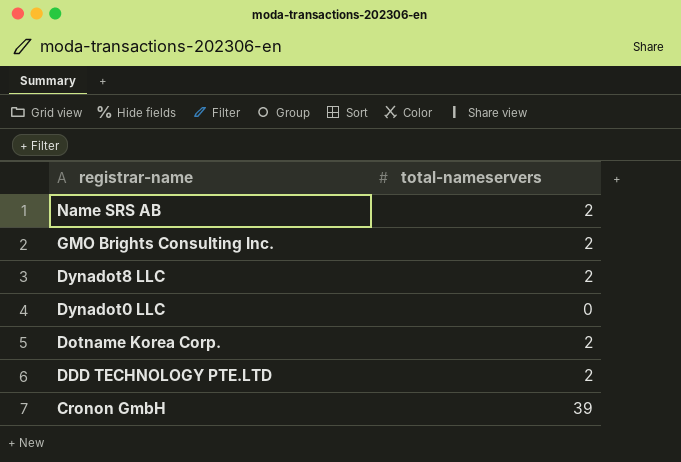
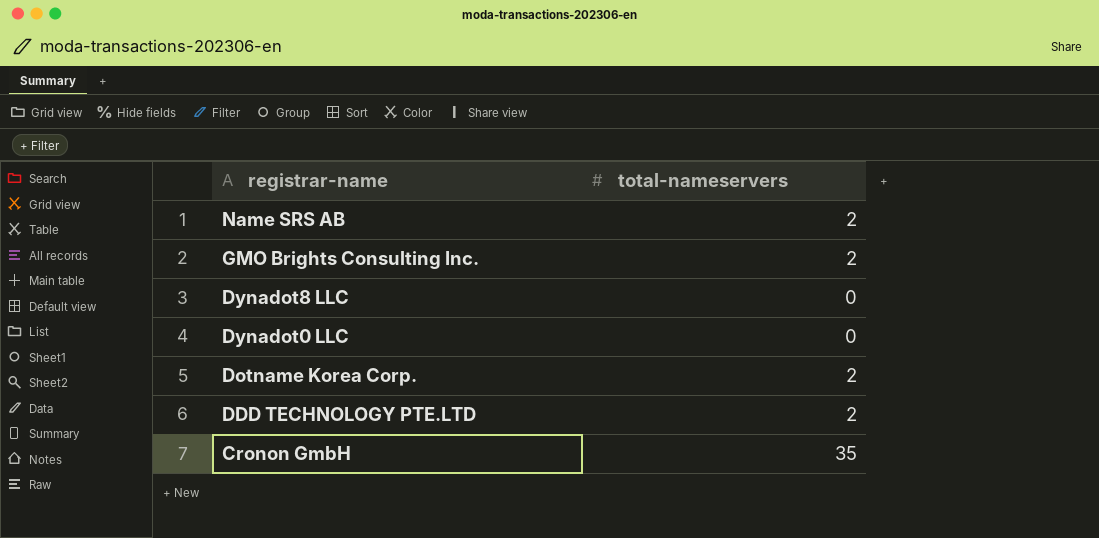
Dynadot8 LLC | total-nameservers: 2 -> 0
Cronon GmbH | total-nameservers: 39 -> 35

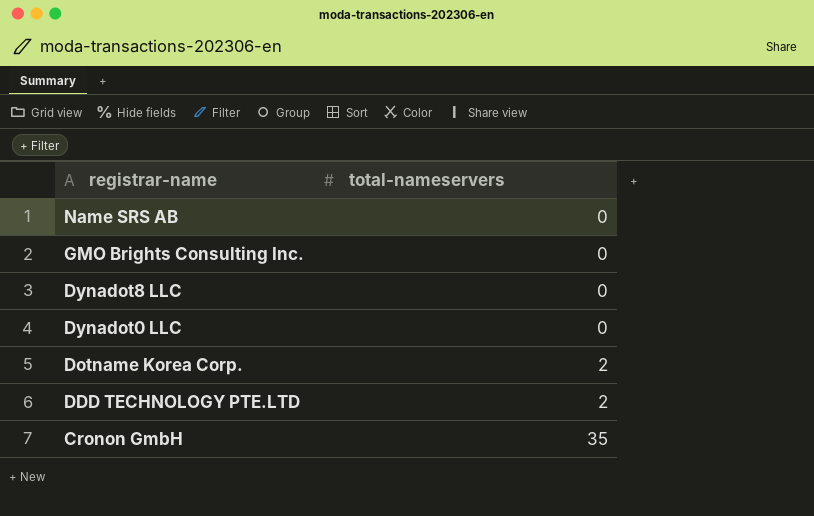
Name SRS AB | total-nameservers: 2 -> 0
GMO Brights Consulting Inc. | total-nameservers: 2 -> 0

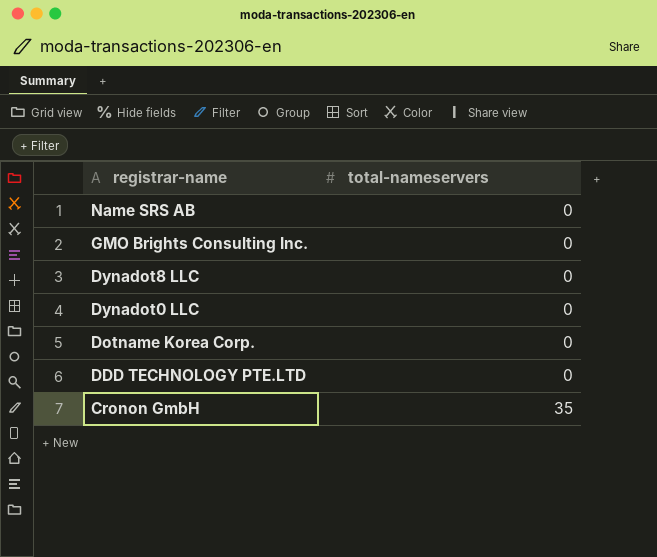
Dotname Korea Corp. | total-nameservers: 2 -> 0
DDD TECHNOLOGY PTE.LTD | total-nameservers: 2 -> 0

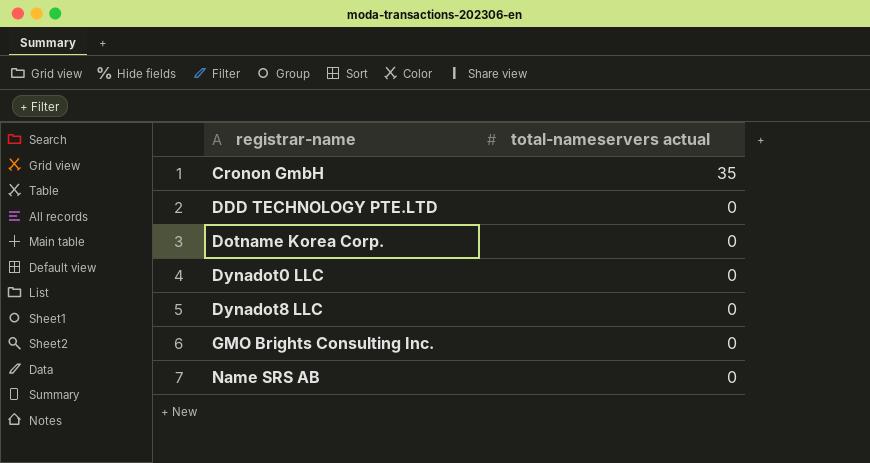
row order: registrar-name descending -> registrar-name ascending
column name: total-nameservers -> total-nameservers actual

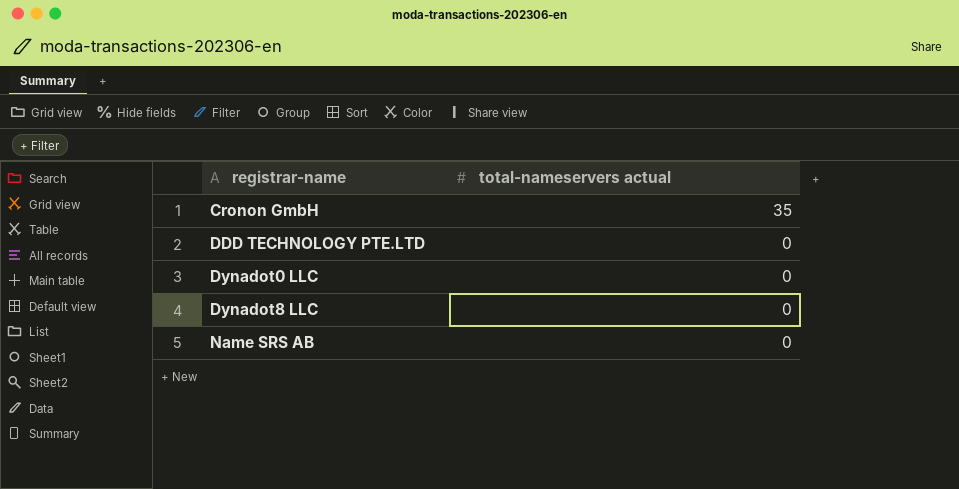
row Dotname Korea Corp.: 0 -> none
row GMO Brights Consulting Inc.: 0 -> none

